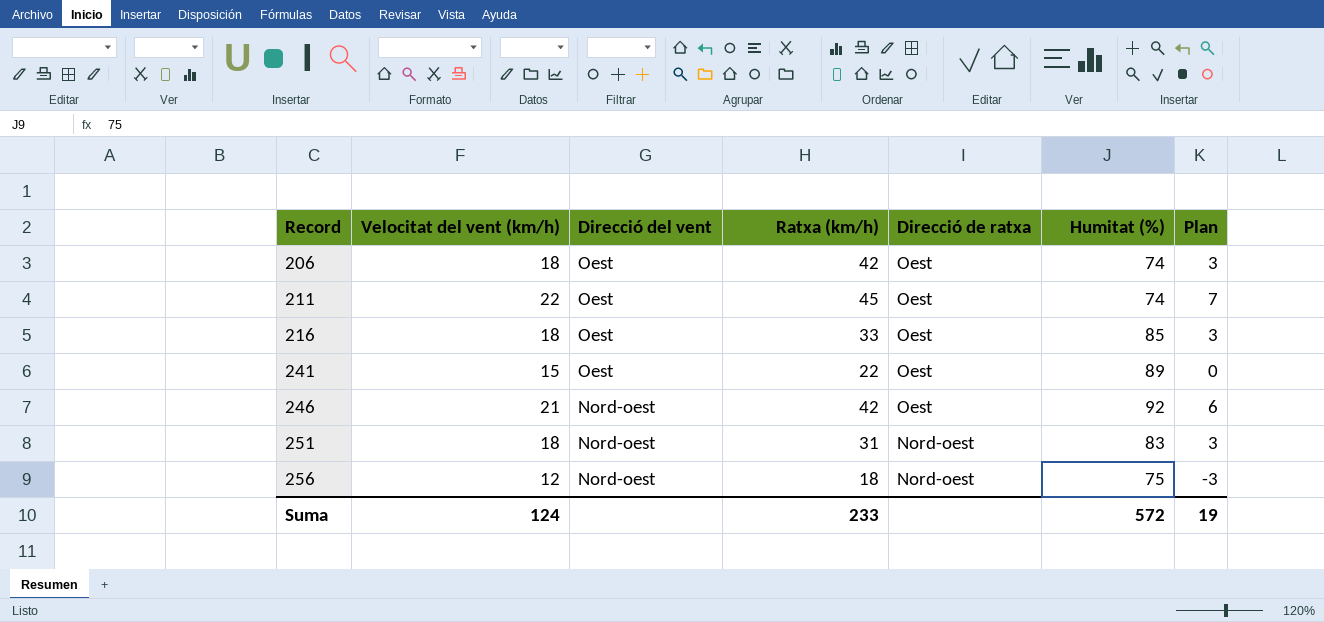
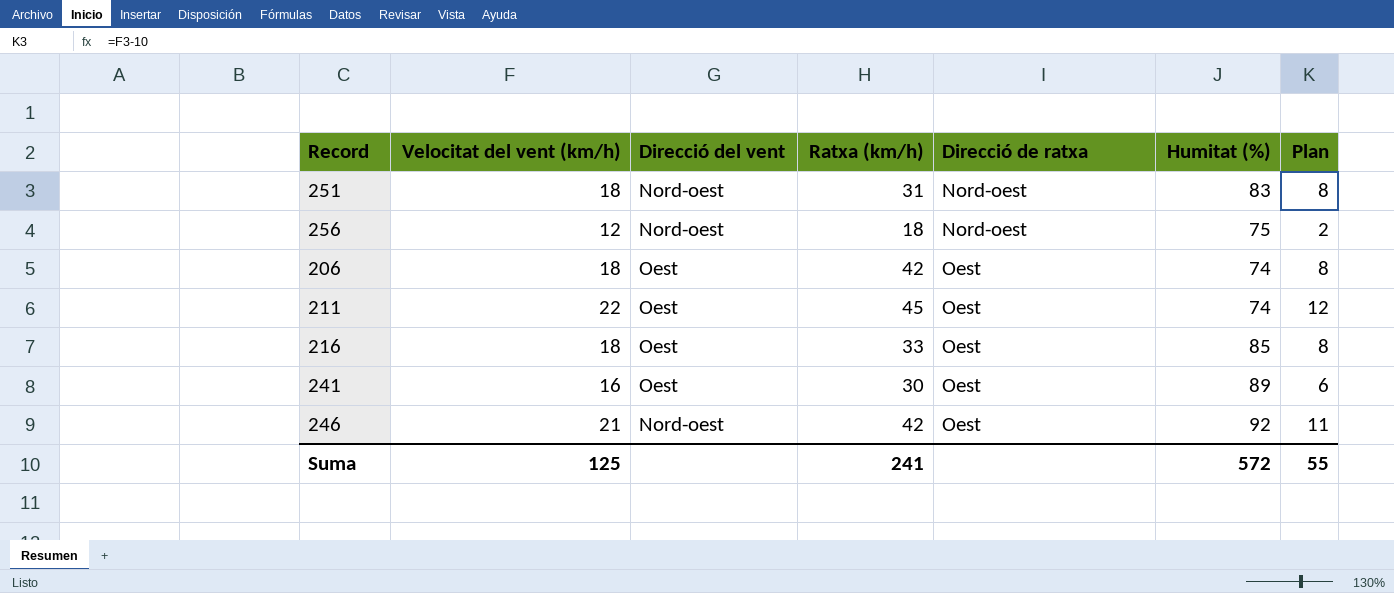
row order: Record ascending -> Direcció de ratxa ascending
column Plan | formula: [Velocitat del vent (km/h)] - 15 -> [Velocitat del vent (km/h)] - 10
241 | Velocitat del vent (km/h): 15 -> 16
241 | Ratxa (km/h): 22 -> 30
Suma | Velocitat del vent (km/h): 124 -> 125
Suma | Ratxa (km/h): 233 -> 241
Suma | Plan: 19 -> 55

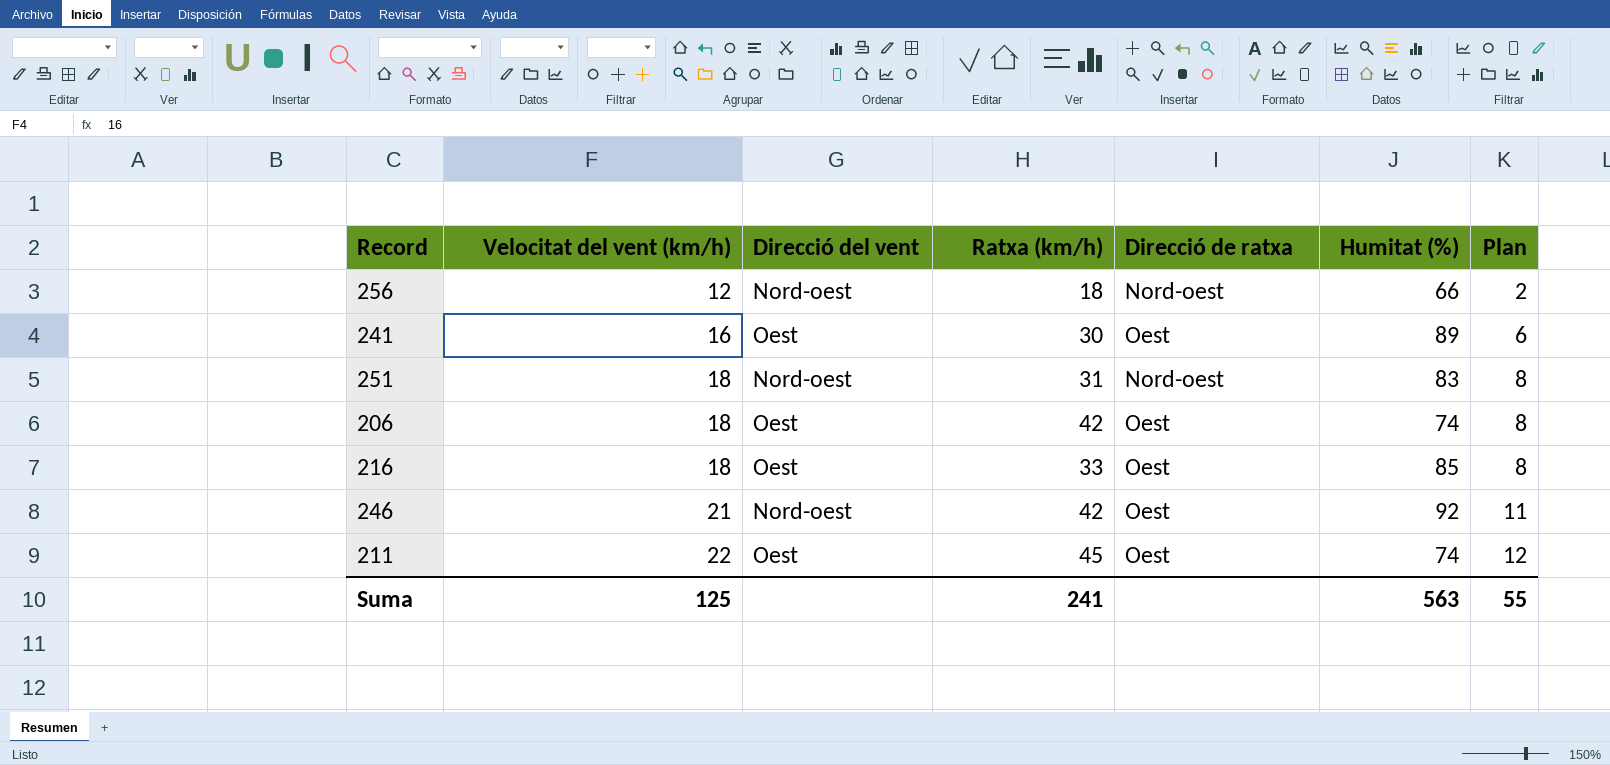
row order: Direcció de ratxa ascending -> Velocitat del vent (km/h) ascending
256 | Humitat (%): 75 -> 66
Suma | Humitat (%): 572 -> 563

